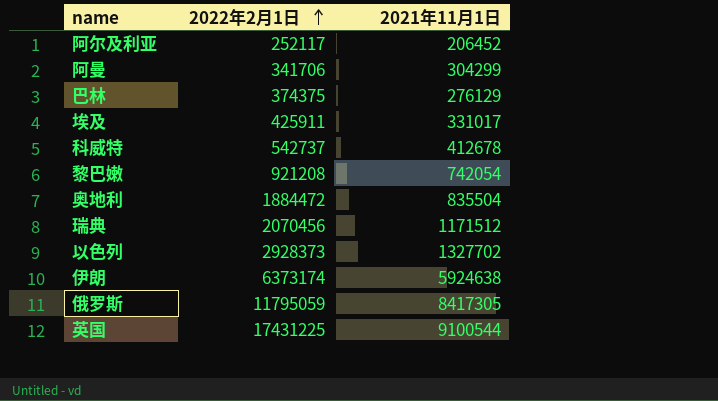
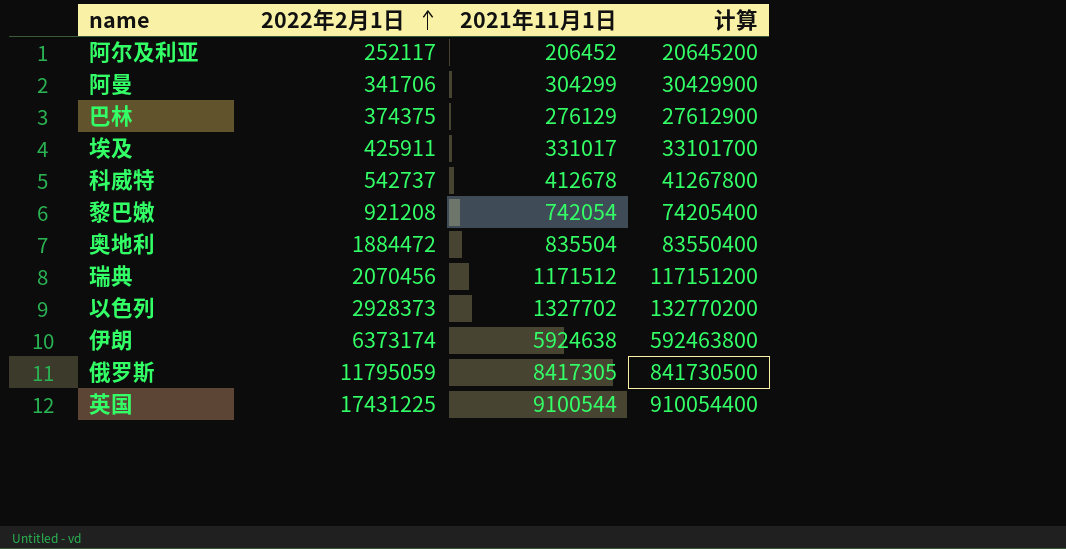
column 计算 | formula: none -> [2021年11月1日] * 100

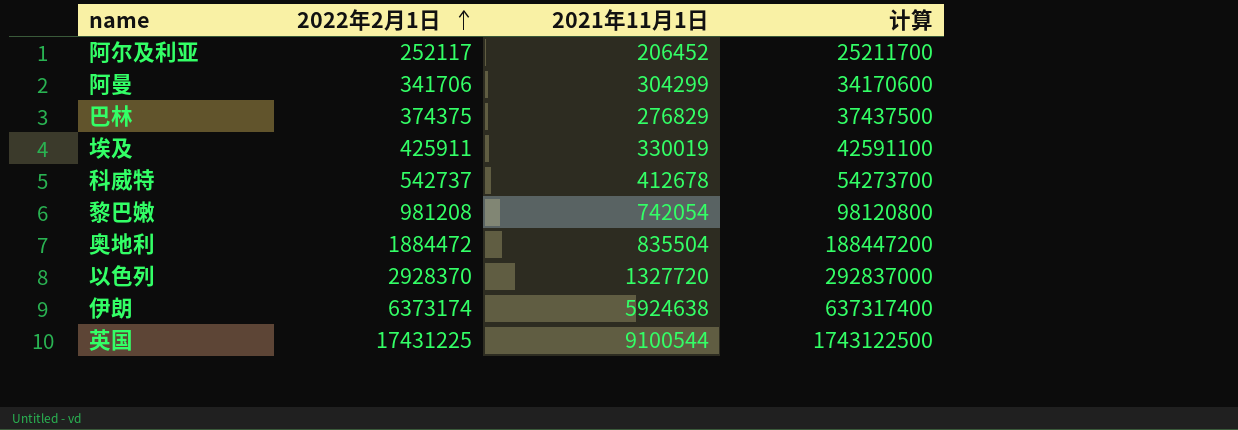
column 计算 | formula: [2021年11月1日] * 100 -> [2022年2月1日] * 100
row 瑞典: 2070456 | 1171512 | 117151200 -> none
row 俄罗斯: 11795059 | 8417305 | 841730500 -> none
巴林 | 2021年11月1日: 276129 -> 276829
埃及 | 2021年11月1日: 331017 -> 330019
黎巴嫩 | 2022年2月1日: 921208 -> 981208
以色列 | 2022年2月1日: 2928373 -> 2928370
以色列 | 2021年11月1日: 1327702 -> 1327720

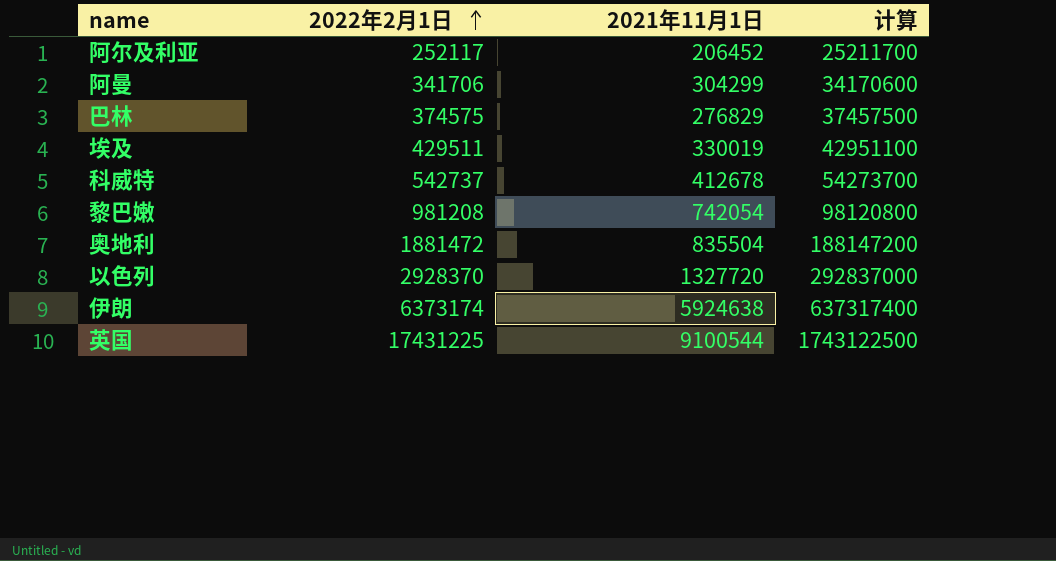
巴林 | 2022年2月1日: 374375 -> 374575
巴林 | 计算: 37437500 -> 37457500
埃及 | 2022年2月1日: 425911 -> 429511
埃及 | 计算: 42591100 -> 42951100
奥地利 | 2022年2月1日: 1884472 -> 1881472
奥地利 | 计算: 188447200 -> 188147200

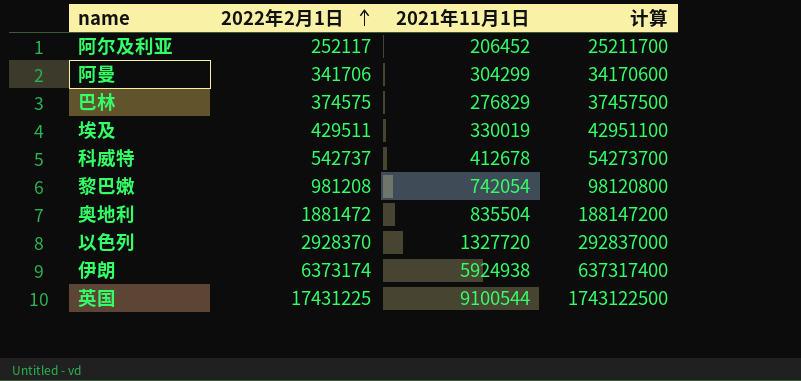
伊朗 | 2021年11月1日: 5924638 -> 5924938

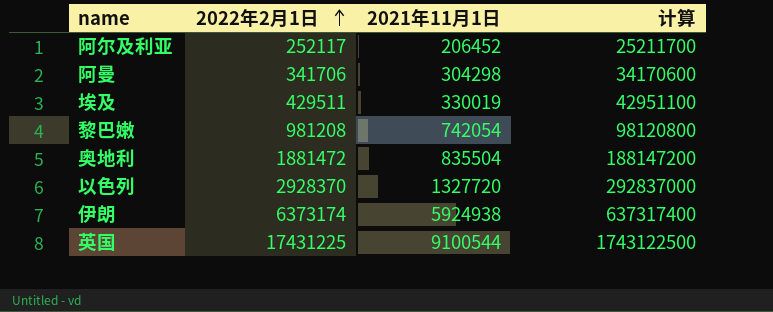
row 巴林: 374575 | 276829 | 37457500 -> none
row 科威特: 542737 | 412678 | 54273700 -> none
阿曼 | 2021年11月1日: 304299 -> 304298

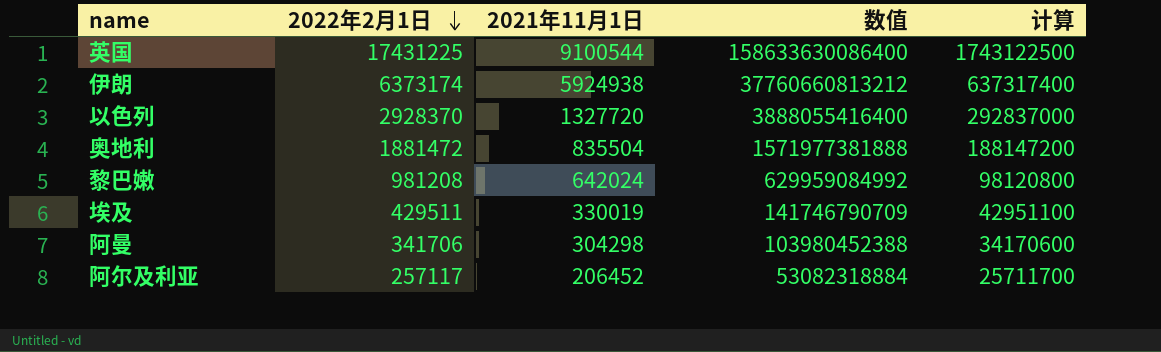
row order: 2022年2月1日 ascending -> 2022年2月1日 descending
column 数值 | formula: none -> [2022年2月1日] * [2021年11月1日]
黎巴嫩 | 2021年11月1日: 742054 -> 642024
阿尔及利亚 | 2022年2月1日: 252117 -> 257117
阿尔及利亚 | 计算: 25211700 -> 25711700

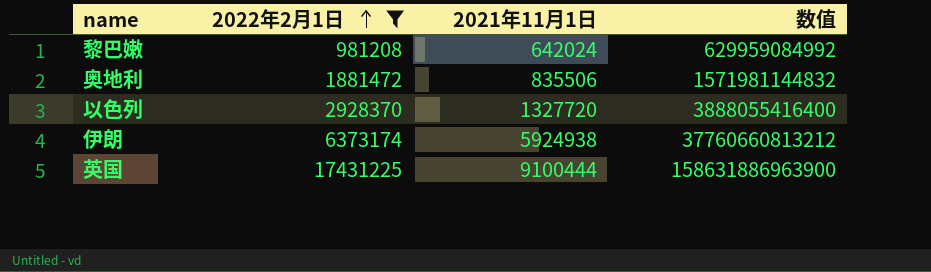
filter: none -> 2022年2月1日 >= 981208
row order: 2022年2月1日 descending -> 2022年2月1日 ascending
column 计算 | formula: [2022年2月1日] * 100 -> none
奥地利 | 2021年11月1日: 835504 -> 835506
奥地利 | 数值: 1571977381888 -> 1571981144832
英国 | 2021年11月1日: 9100544 -> 9100444
英国 | 数值: 158633630086400 -> 158631886963900

